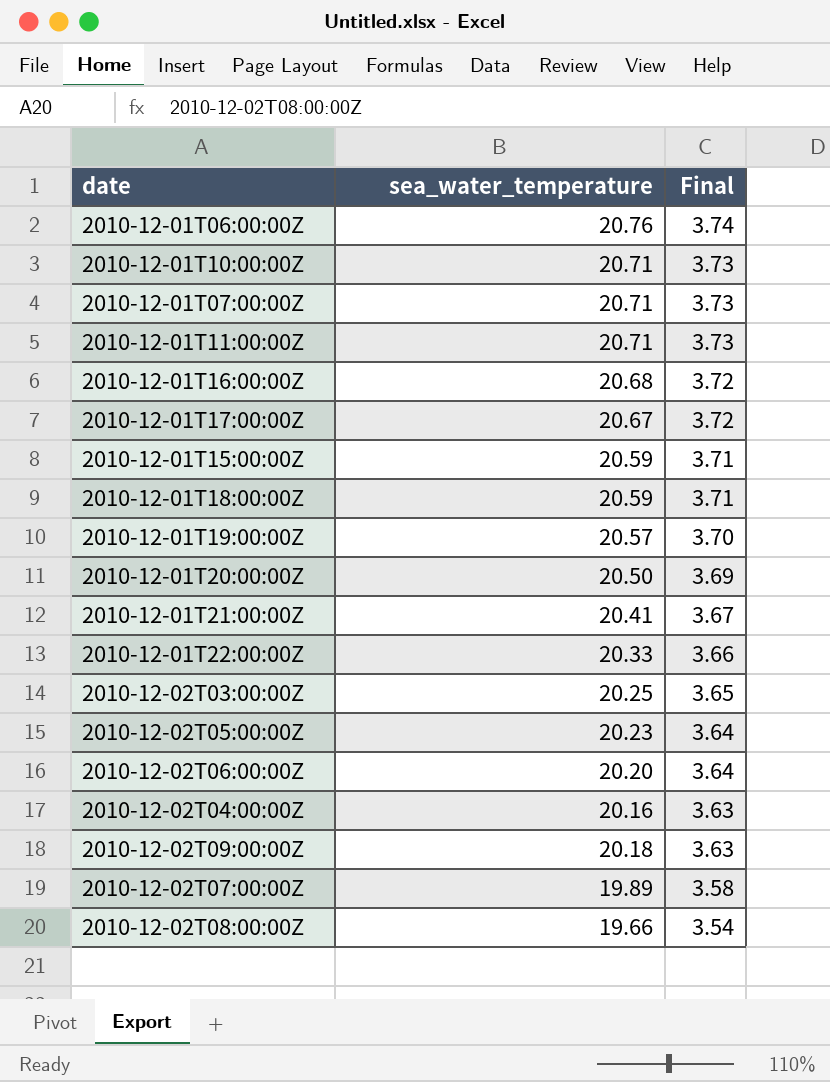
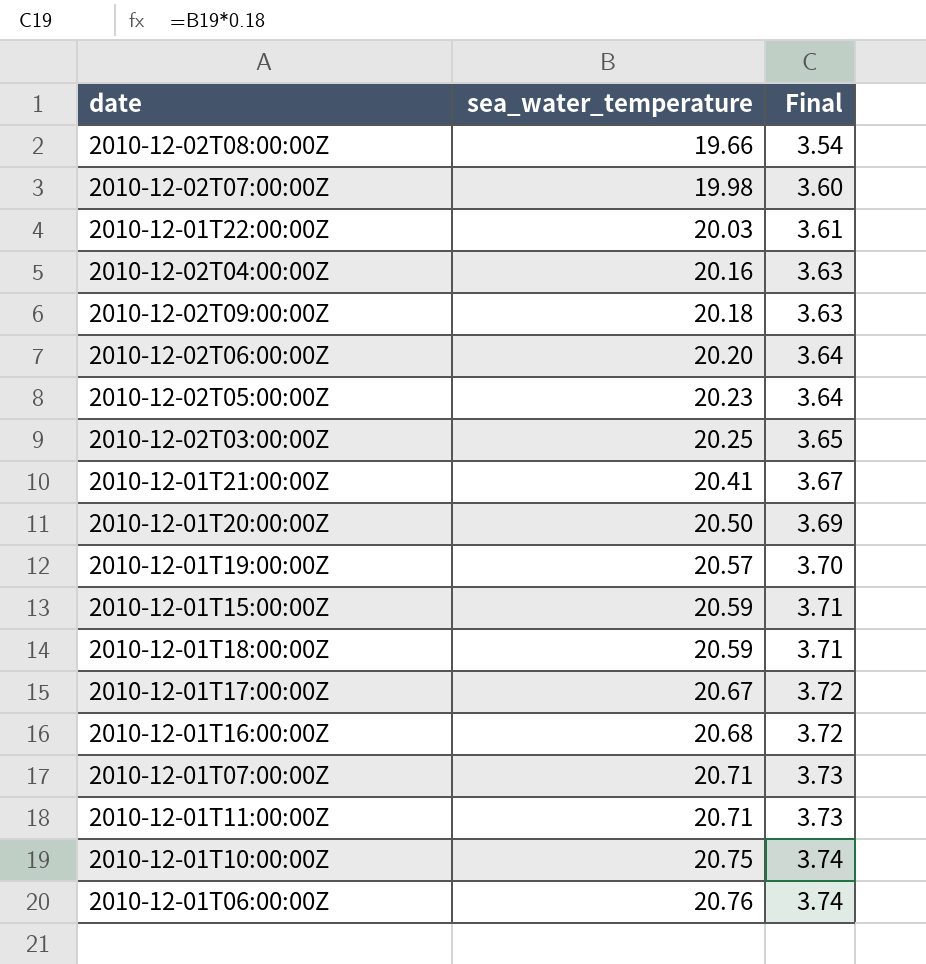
row order: Final descending -> sea_water_temperature ascending
2010-12-02T07:00:00Z | sea_water_temperature: 19.89 -> 19.98
2010-12-02T07:00:00Z | Final: 3.58 -> 3.60
2010-12-01T22:00:00Z | sea_water_temperature: 20.33 -> 20.03
2010-12-01T22:00:00Z | Final: 3.66 -> 3.61
2010-12-01T10:00:00Z | sea_water_temperature: 20.71 -> 20.75
2010-12-01T10:00:00Z | Final: 3.73 -> 3.74

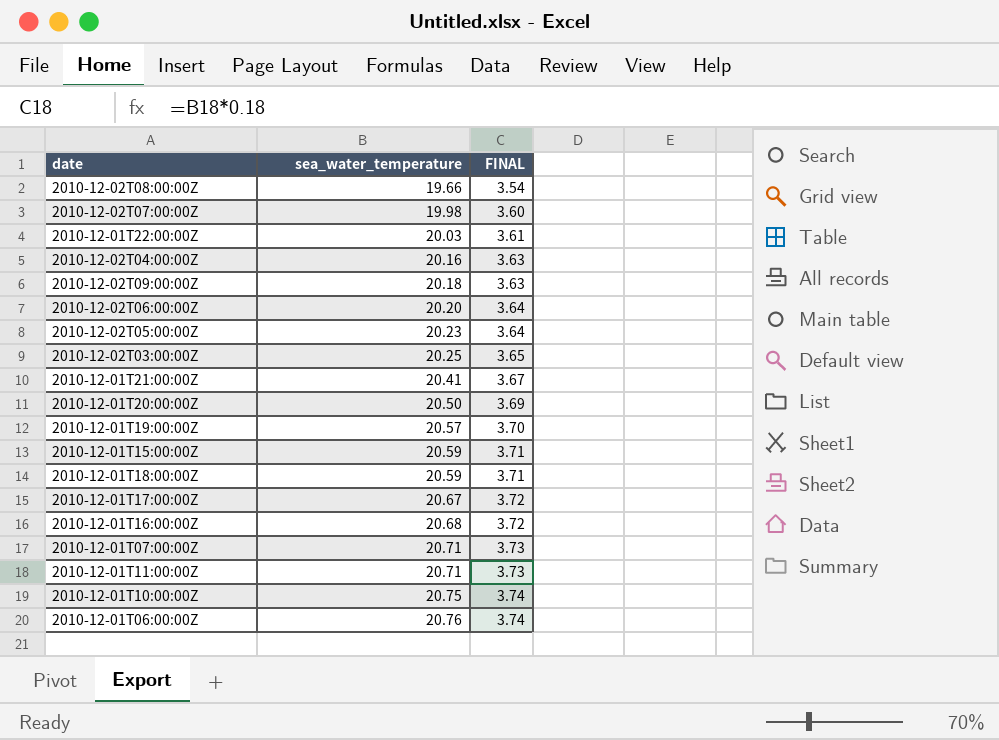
column name: Final -> FINAL

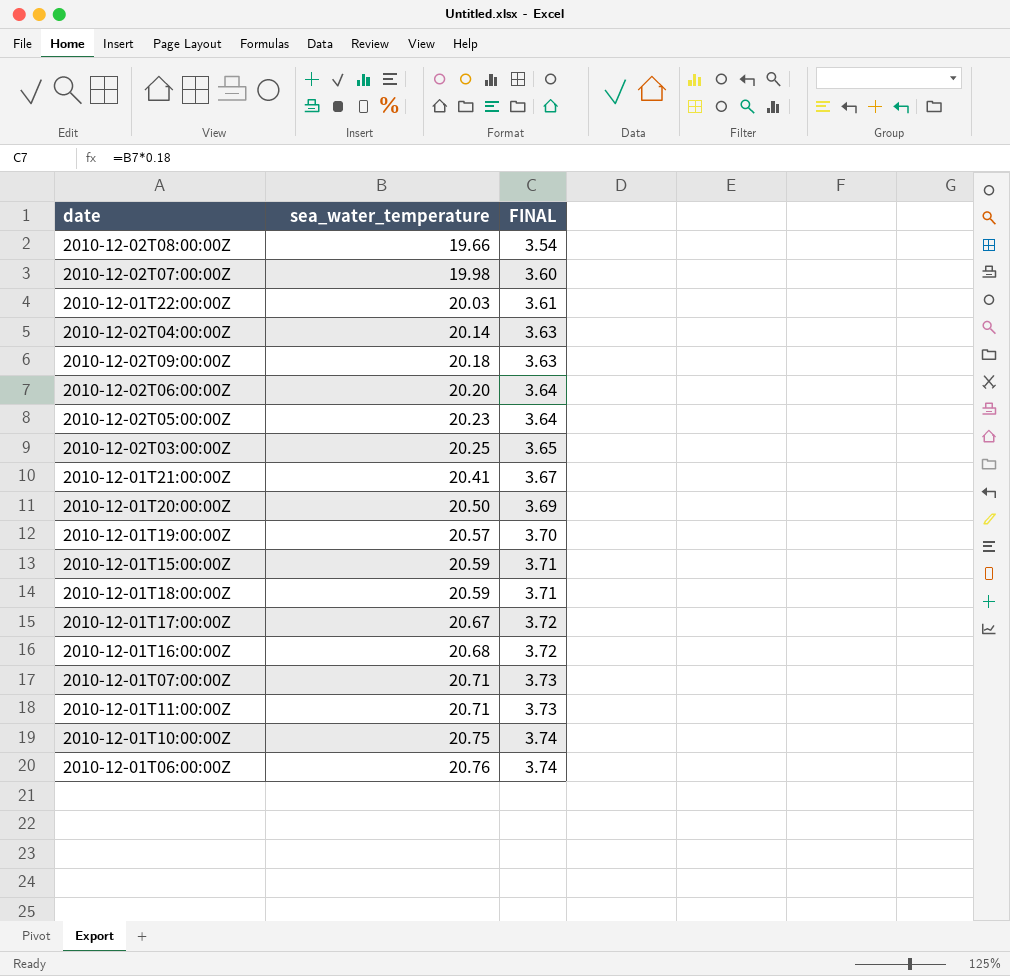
2010-12-02T04:00:00Z | sea_water_temperature: 20.16 -> 20.14

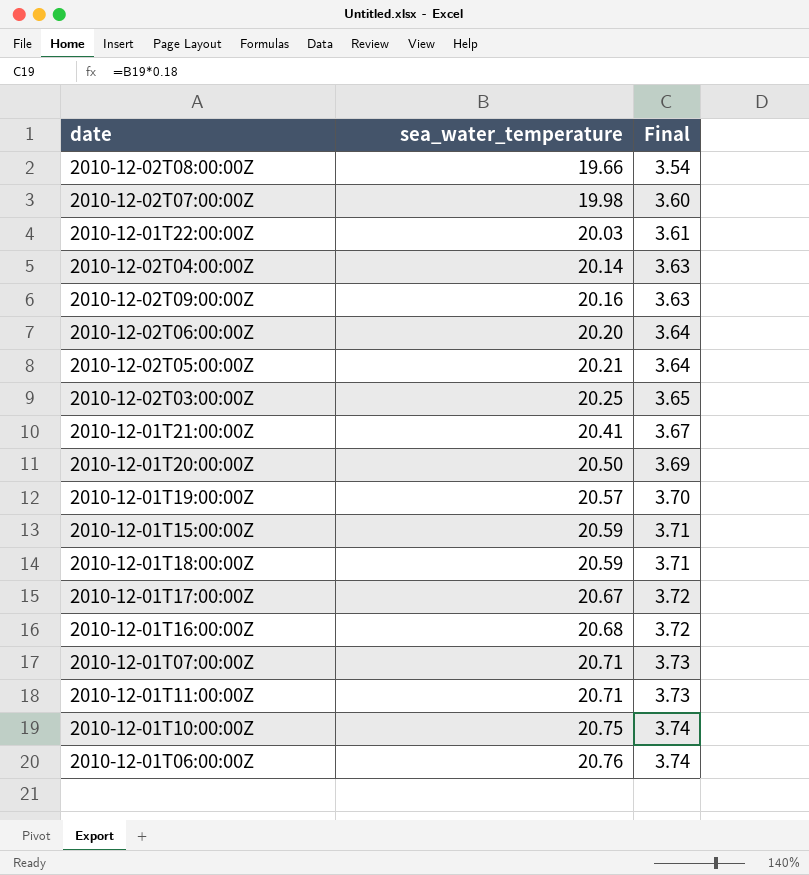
column name: FINAL -> Final
2010-12-02T09:00:00Z | sea_water_temperature: 20.18 -> 20.16
2010-12-02T05:00:00Z | sea_water_temperature: 20.23 -> 20.21

